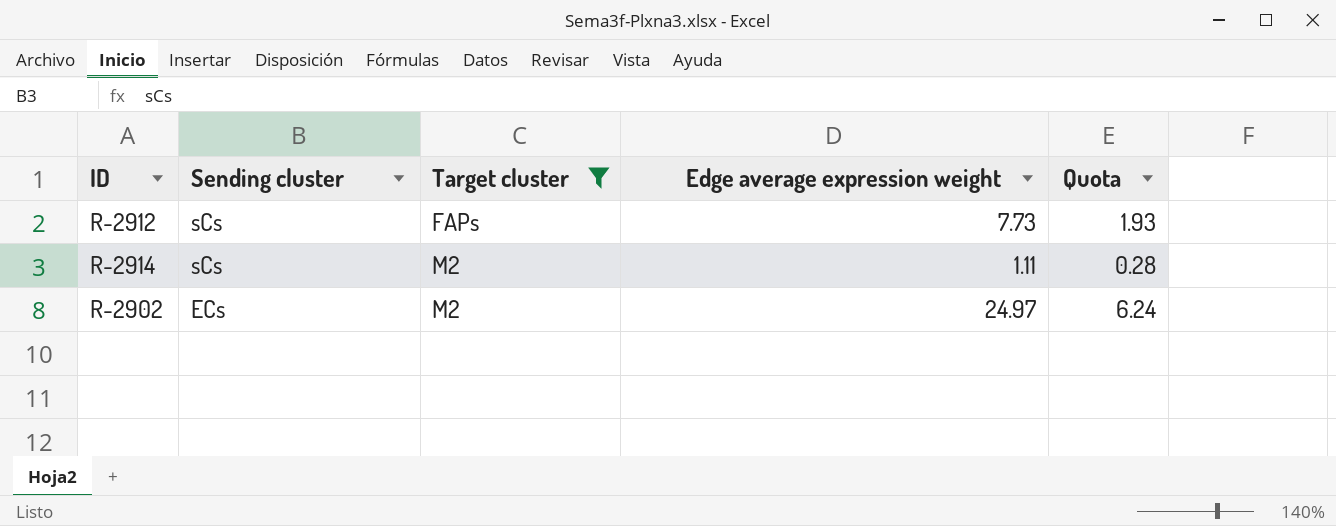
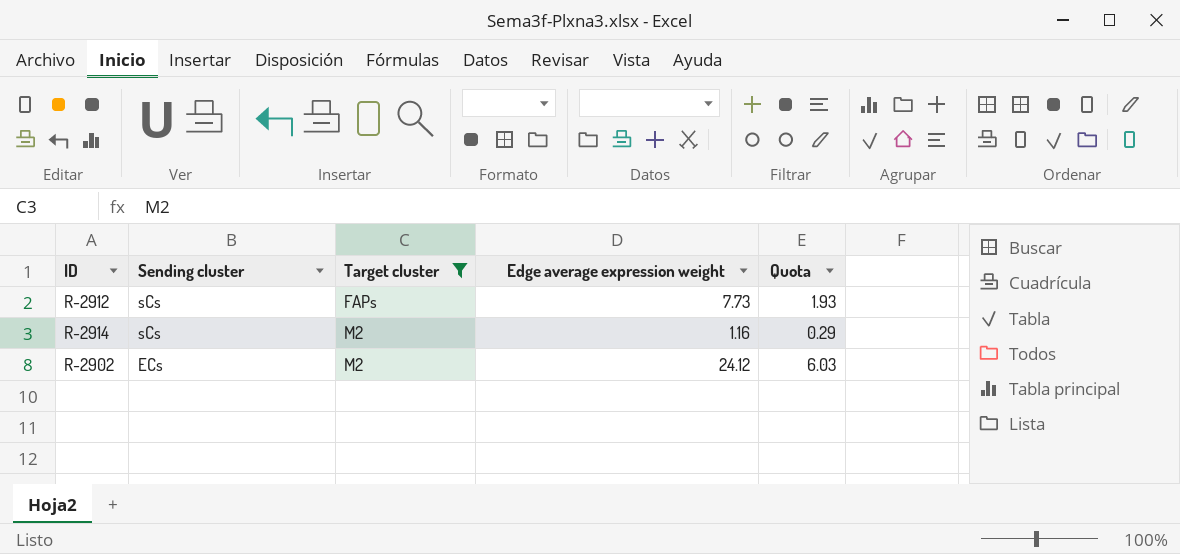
R-2914 | Edge average expression weight: 1.11 -> 1.16
R-2914 | Quota: 0.28 -> 0.29
R-2902 | Edge average expression weight: 24.97 -> 24.12
R-2902 | Quota: 6.24 -> 6.03

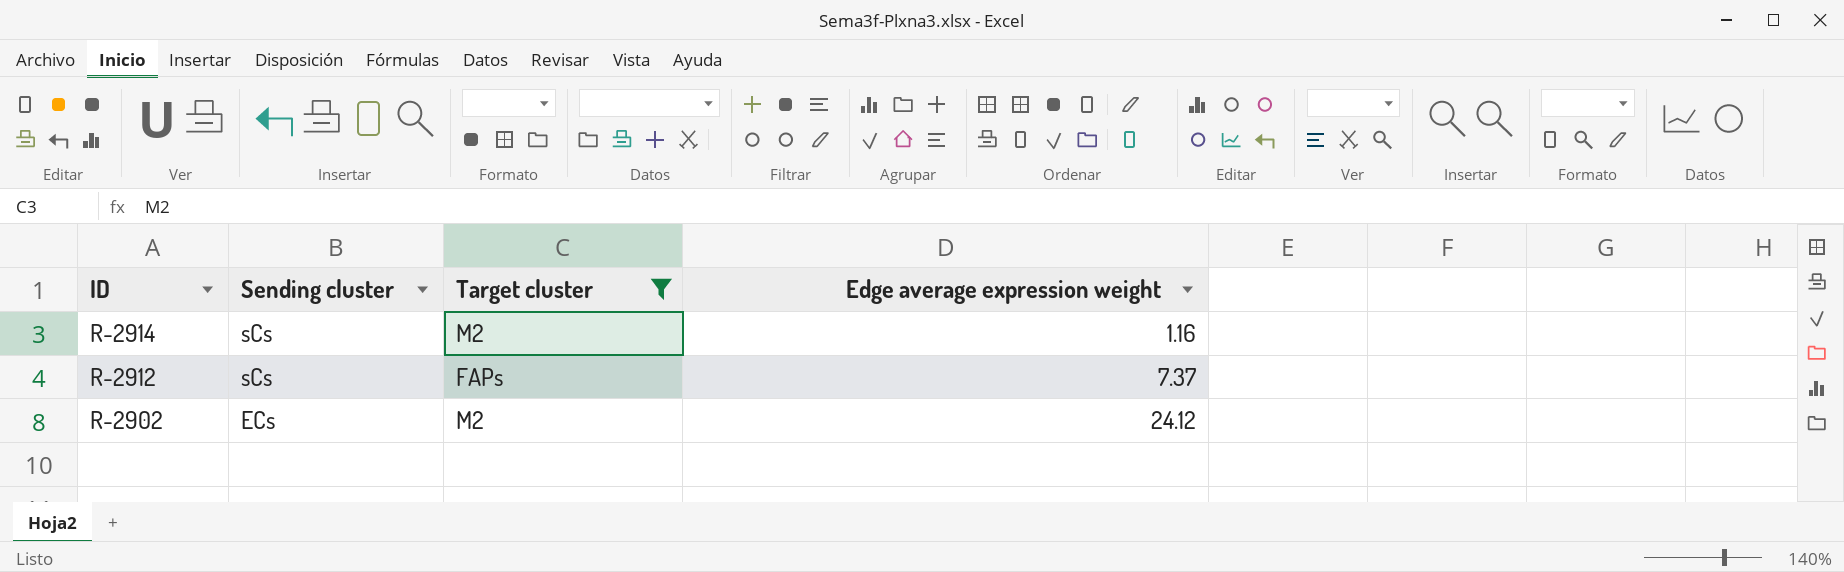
row order: Sending cluster descending -> ID descending
column Quota | formula: [Edge average expression weight] * 0.25 -> none
R-2912 | Edge average expression weight: 7.73 -> 7.37

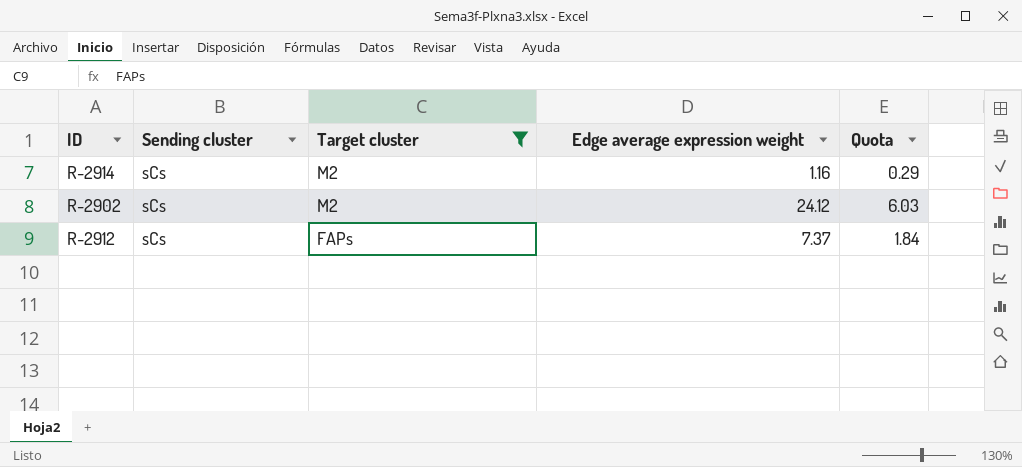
row order: ID descending -> Target cluster descending
column Quota | formula: none -> [Edge average expression weight] * 0.25
R-2902 | Sending cluster: ECs -> sCs

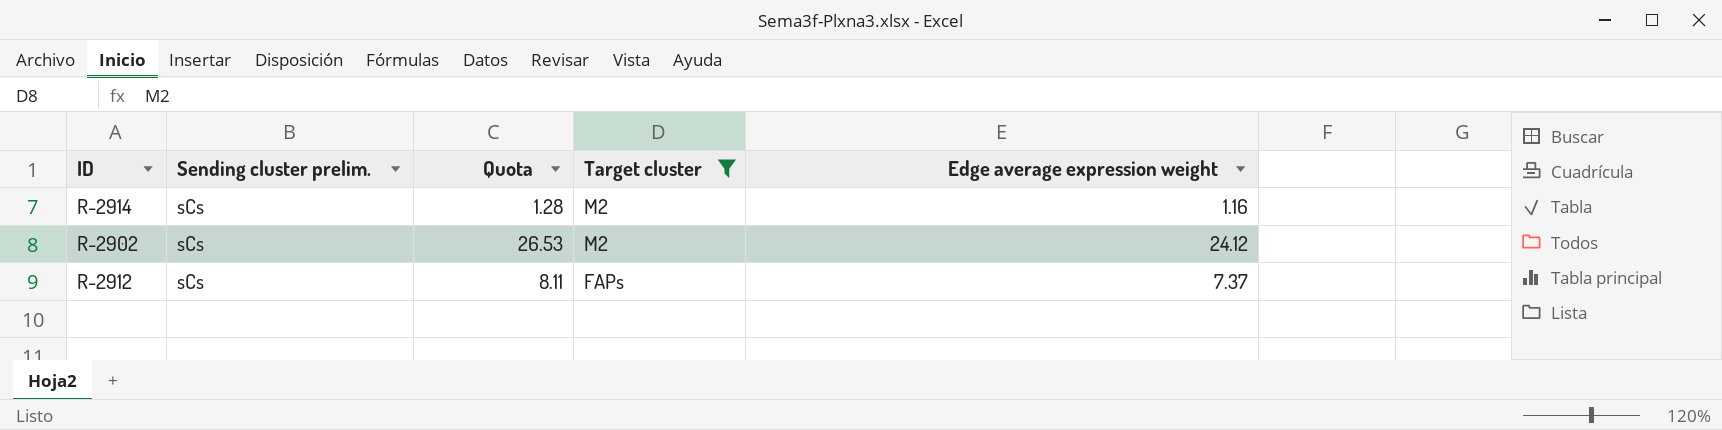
column name: Sending cluster -> Sending cluster prelim.
column Quota | formula: [Edge average expression weight] * 0.25 -> [Edge average expression weight] * 1.1
column Quota | position: 5 -> 3

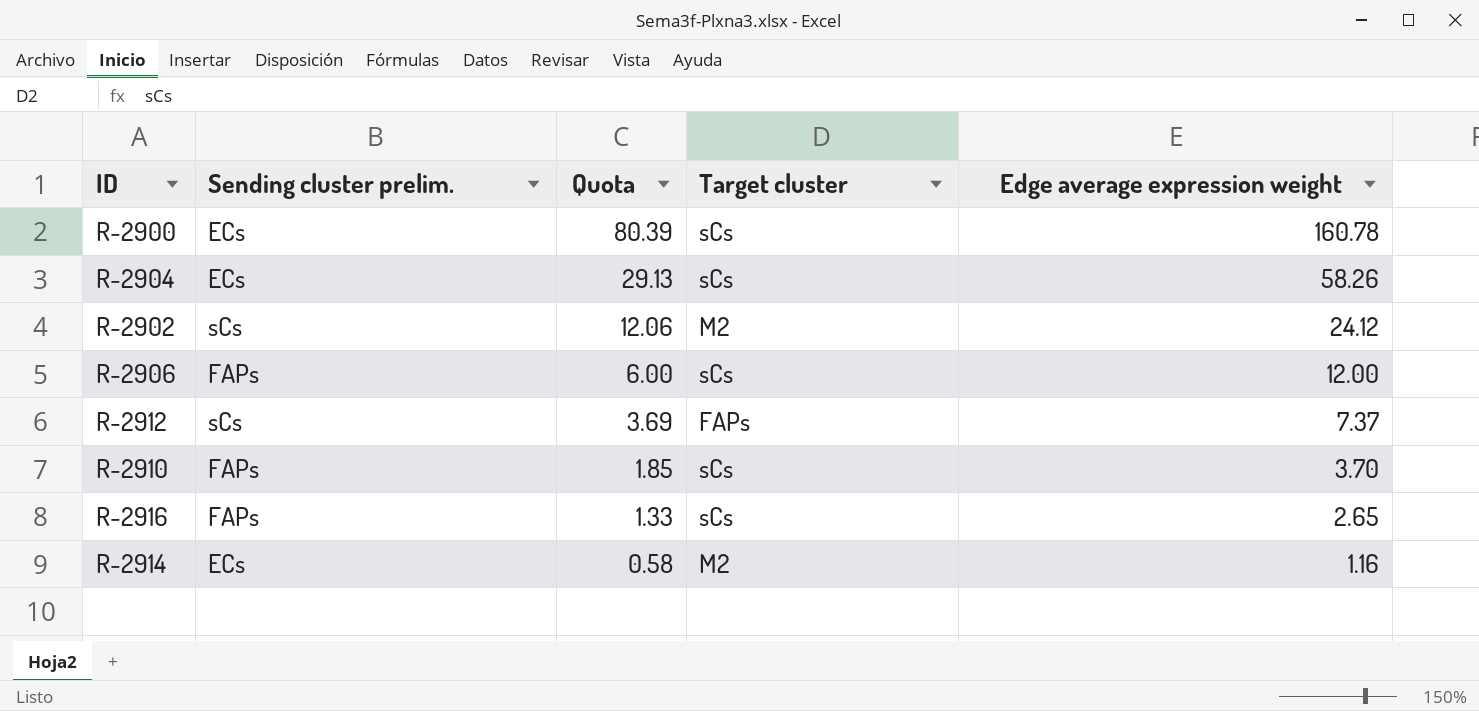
filter: Target cluster != sCs -> none
row order: Target cluster descending -> Quota descending
column Quota | formula: [Edge average expression weight] * 1.1 -> [Edge average expression weight] * 0.5
R-2914 | Sending cluster prelim.: sCs -> ECs

